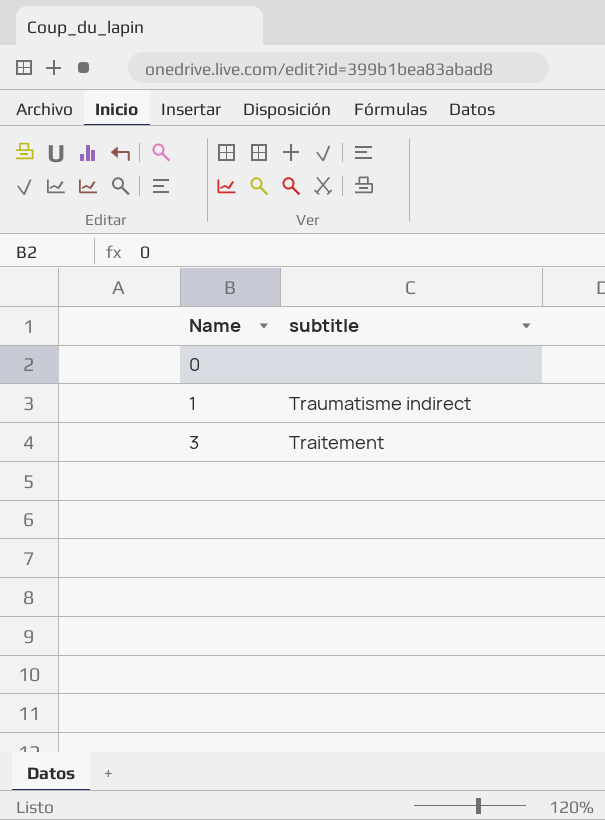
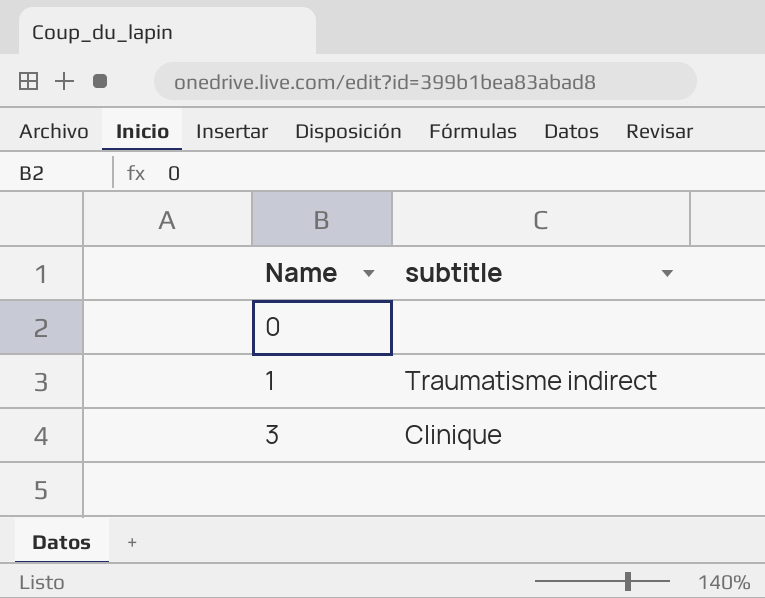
3 | subtitle: Traitement -> Clinique

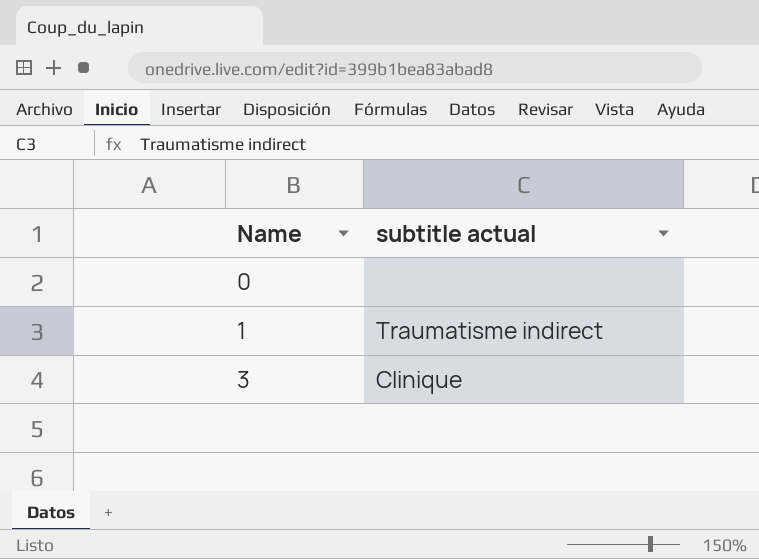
column name: subtitle -> subtitle actual

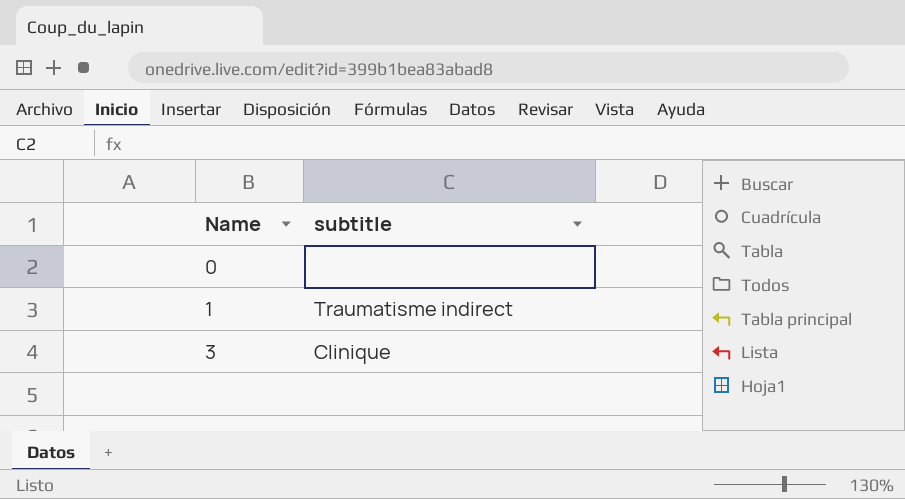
column name: subtitle actual -> subtitle

